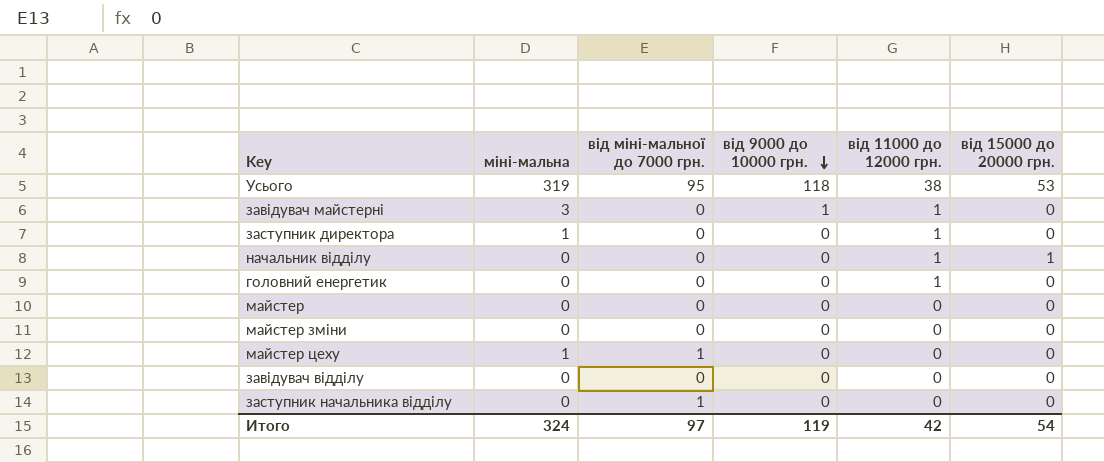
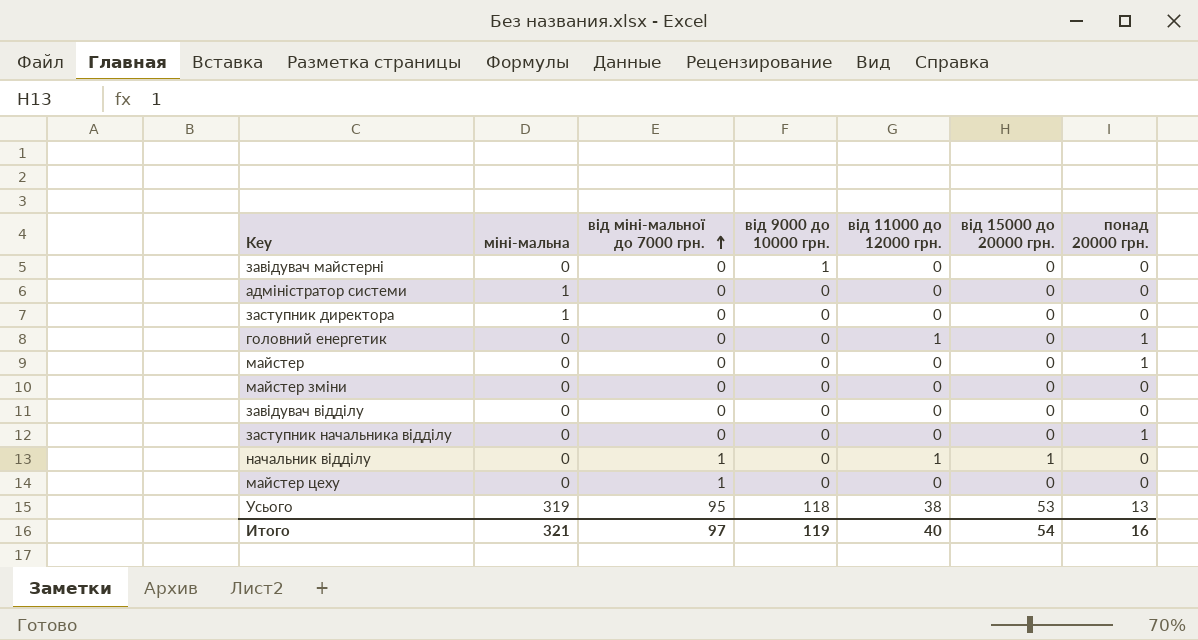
row order: від 9000 до 10000 грн. descending -> від міні-мальної до 7000 грн. ascending
column понад 20000 грн. | position: none -> 7
завідувач майстерні | міні-мальна: 3 -> 0
завідувач майстерні | від 11000 до 12000 грн.: 1 -> 0
row адміністратор системи: none -> 1 | 0 | 0 | 0 | 0 | 0
заступник директора | від 11000 до 12000 грн.: 1 -> 0
заступник начальника відділу | від міні-мальної до 7000 грн.: 1 -> 0
начальник відділу | від міні-мальної до 7000 грн.: 0 -> 1
майстер цеху | міні-мальна: 1 -> 0
Итого | міні-мальна: 324 -> 321
Итого | від 11000 до 12000 грн.: 42 -> 40

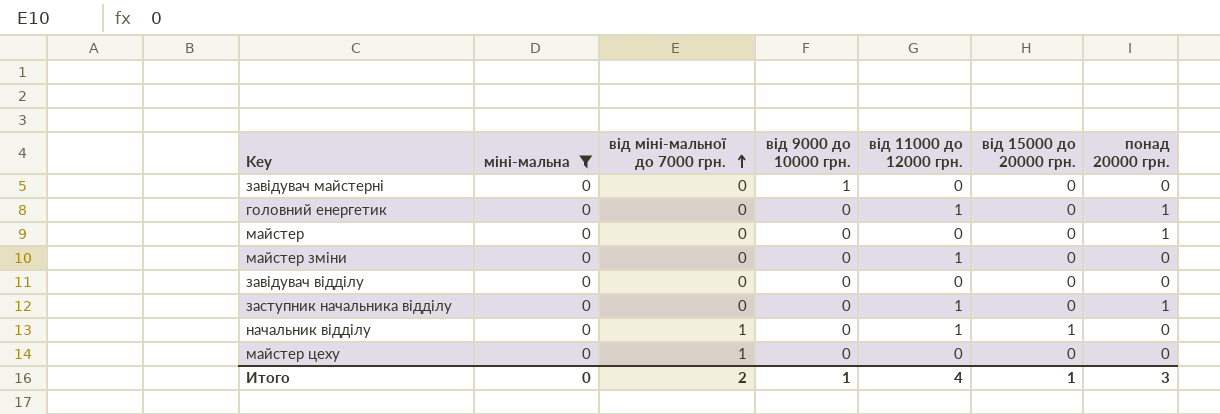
filter: none -> міні-мальна = 0
майстер зміни | від 11000 до 12000 грн.: 0 -> 1
заступник начальника відділу | від 11000 до 12000 грн.: 0 -> 1
Итого | міні-мальна: 321 -> 0
Итого | від міні-мальної до 7000 грн.: 97 -> 2
Итого | від 9000 до 10000 грн.: 119 -> 1
Итого | від 11000 до 12000 грн.: 40 -> 4
Итого | від 15000 до 20000 грн.: 54 -> 1
Итого | понад 20000 грн.: 16 -> 3

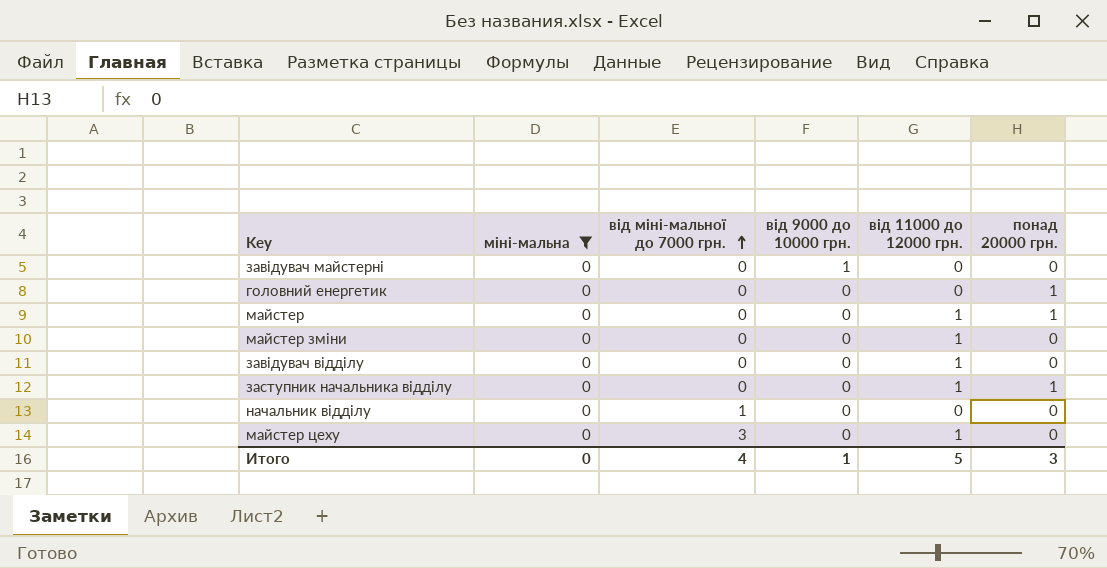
column від 15000 до 20000 грн. | position: 6 -> none
головний енергетик | від 11000 до 12000 грн.: 1 -> 0
майстер | від 11000 до 12000 грн.: 0 -> 1
завідувач відділу | від 11000 до 12000 грн.: 0 -> 1
начальник відділу | від 11000 до 12000 грн.: 1 -> 0
майстер цеху | від міні-мальної до 7000 грн.: 1 -> 3
майстер цеху | від 11000 до 12000 грн.: 0 -> 1
Итого | від міні-мальної до 7000 грн.: 2 -> 4
Итого | від 11000 до 12000 грн.: 4 -> 5

